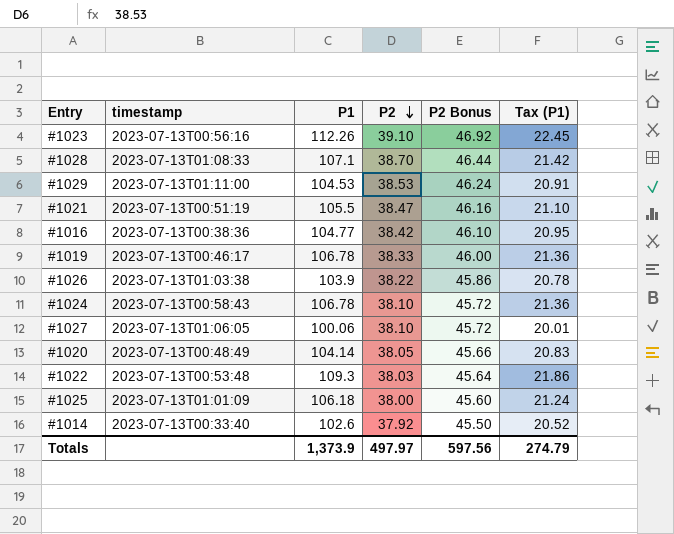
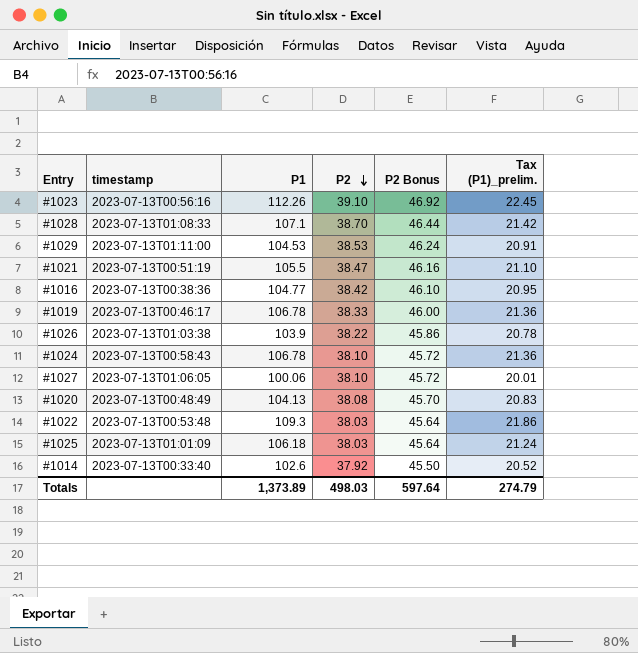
column name: Tax (P1) -> Tax (P1)_prelim.
#1020 | P1: 104.14 -> 104.13
#1020 | P2: 38.05 -> 38.08
#1020 | P2 Bonus: 45.66 -> 45.70
#1025 | P2: 38.00 -> 38.03
#1025 | P2 Bonus: 45.60 -> 45.64
Totals | P1: 1,373.9 -> 1,373.89
Totals | P2: 497.97 -> 498.03
Totals | P2 Bonus: 597.56 -> 597.64

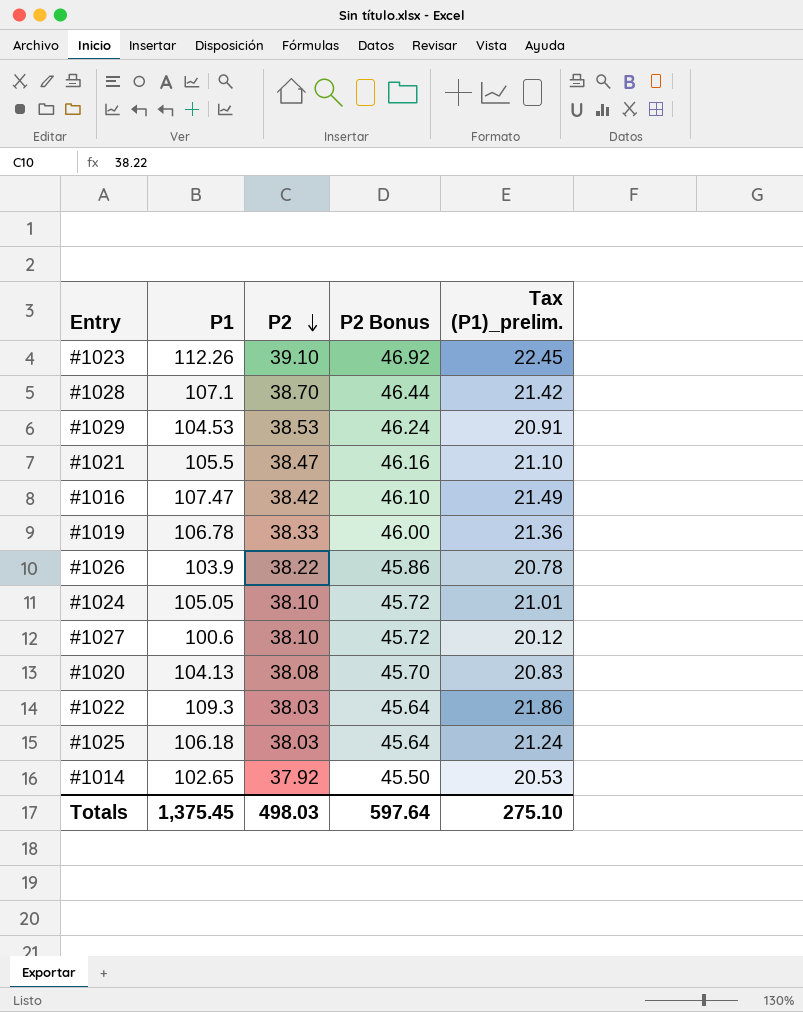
column timestamp | position: 2 -> none
#1016 | P1: 104.77 -> 107.47
#1016 | Tax (P1)_prelim.: 20.95 -> 21.49
#1024 | P1: 106.78 -> 105.05
#1024 | Tax (P1)_prelim.: 21.36 -> 21.01
#1027 | P1: 100.06 -> 100.6
#1027 | Tax (P1)_prelim.: 20.01 -> 20.12
#1014 | P1: 102.6 -> 102.65
#1014 | Tax (P1)_prelim.: 20.52 -> 20.53
Totals | P1: 1,373.89 -> 1,375.45
Totals | Tax (P1)_prelim.: 274.79 -> 275.10

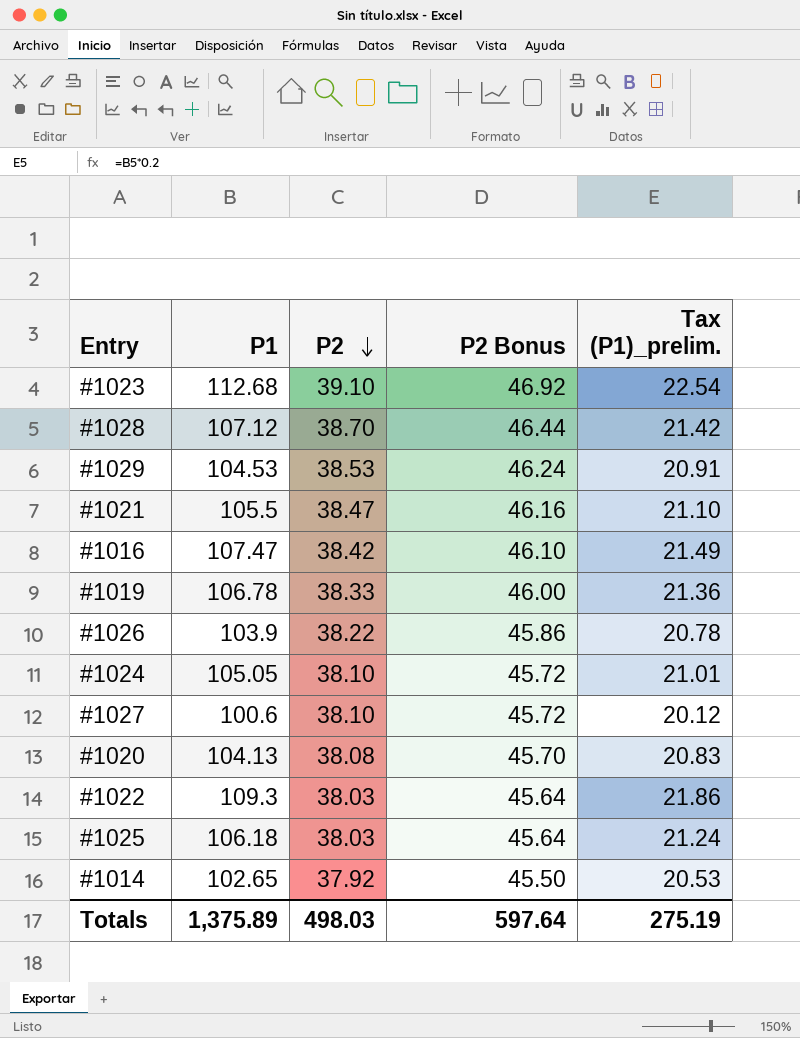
#1023 | P1: 112.26 -> 112.68
#1023 | Tax (P1)_prelim.: 22.45 -> 22.54
#1028 | P1: 107.1 -> 107.12
Totals | P1: 1,375.45 -> 1,375.89
Totals | Tax (P1)_prelim.: 275.10 -> 275.19

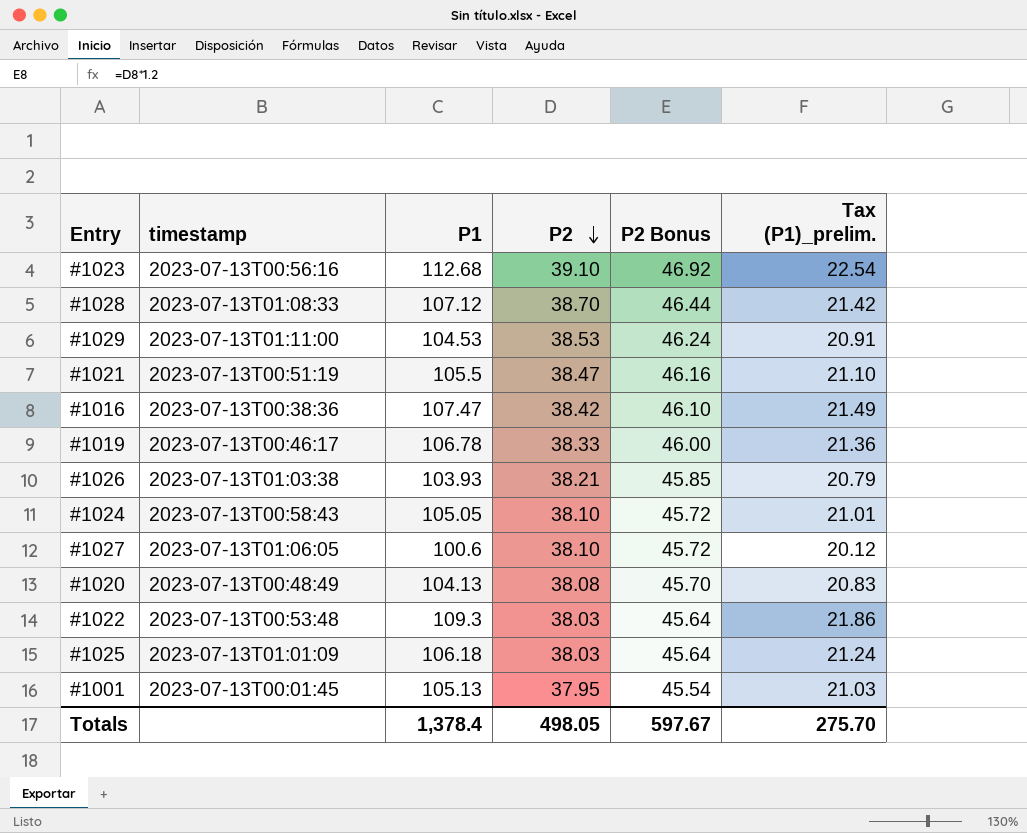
column timestamp | position: none -> 2
row #1014: 102.65 | 37.92 | 45.50 | 20.53 -> none
#1026 | P1: 103.9 -> 103.93
#1026 | P2: 38.22 -> 38.21
#1026 | P2 Bonus: 45.86 -> 45.85
#1026 | Tax (P1)_prelim.: 20.78 -> 20.79
row #1001: none -> 2023-07-13T00:01:45 | 105.13 | 37.95 | 45.54 | 21.03
Totals | P1: 1,375.89 -> 1,378.4
Totals | P2: 498.03 -> 498.05
Totals | P2 Bonus: 597.64 -> 597.67
Totals | Tax (P1)_prelim.: 275.19 -> 275.70

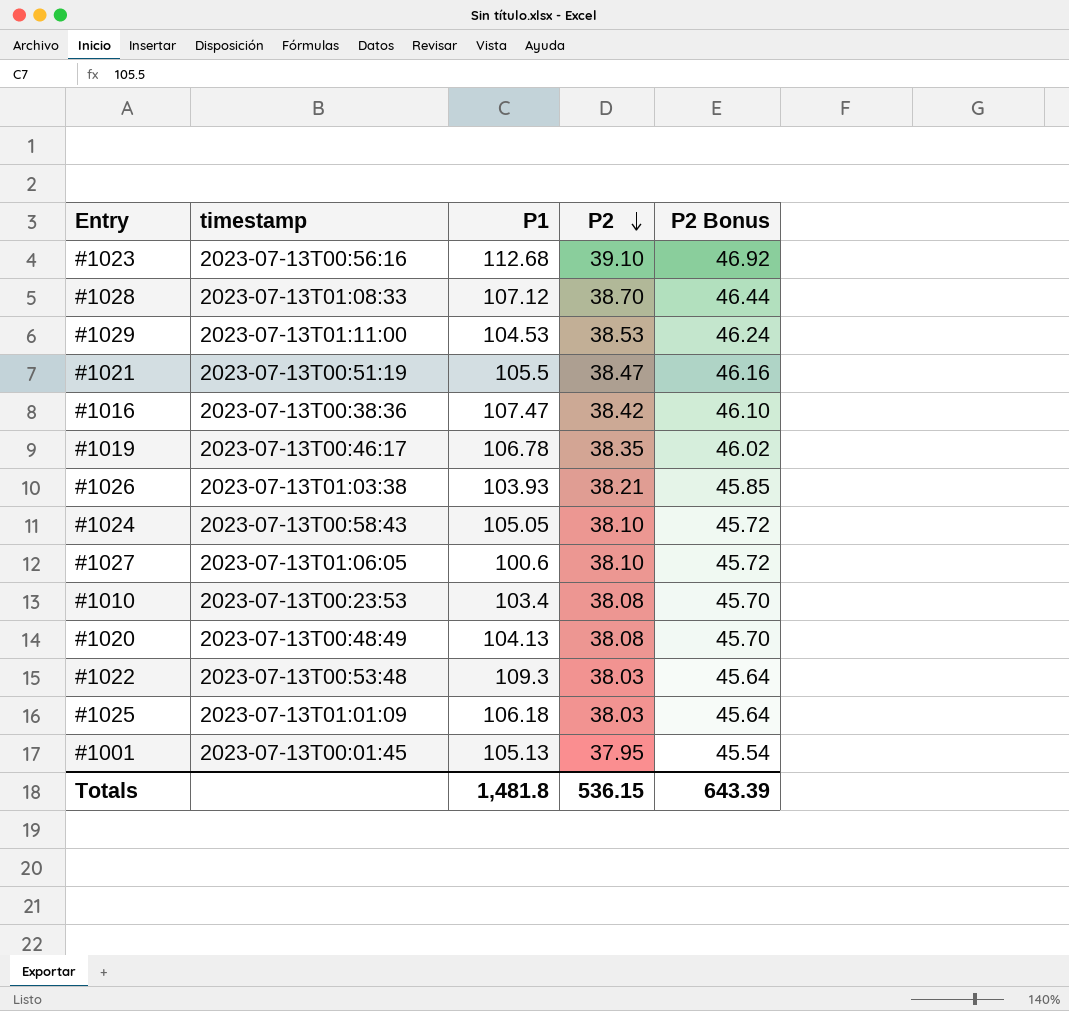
column Tax (P1)_prelim. | formula: [P1] * 0.2 -> none
#1019 | P2: 38.33 -> 38.35
#1019 | P2 Bonus: 46.00 -> 46.02
row #1010: none -> 2023-07-13T00:23:53 | 103.4 | 38.08 | 45.70
Totals | P1: 1,378.4 -> 1,481.8
Totals | P2: 498.05 -> 536.15
Totals | P2 Bonus: 597.67 -> 643.39

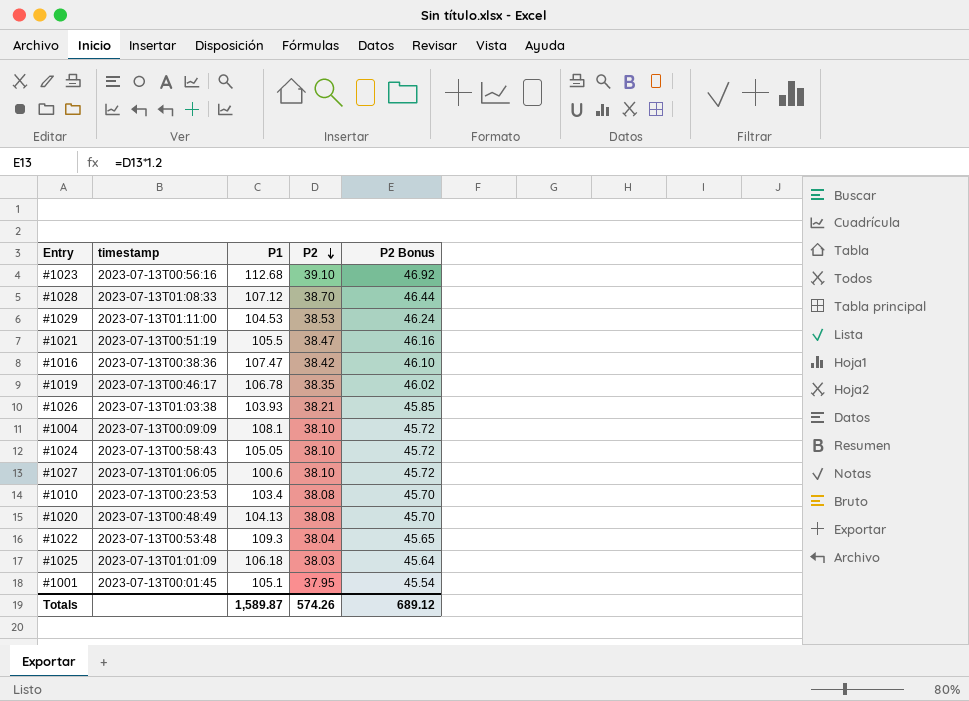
row #1004: none -> 2023-07-13T00:09:09 | 108.1 | 38.10 | 45.72
#1022 | P2: 38.03 -> 38.04
#1022 | P2 Bonus: 45.64 -> 45.65
#1001 | P1: 105.13 -> 105.1
Totals | P1: 1,481.8 -> 1,589.87
Totals | P2: 536.15 -> 574.26
Totals | P2 Bonus: 643.39 -> 689.12

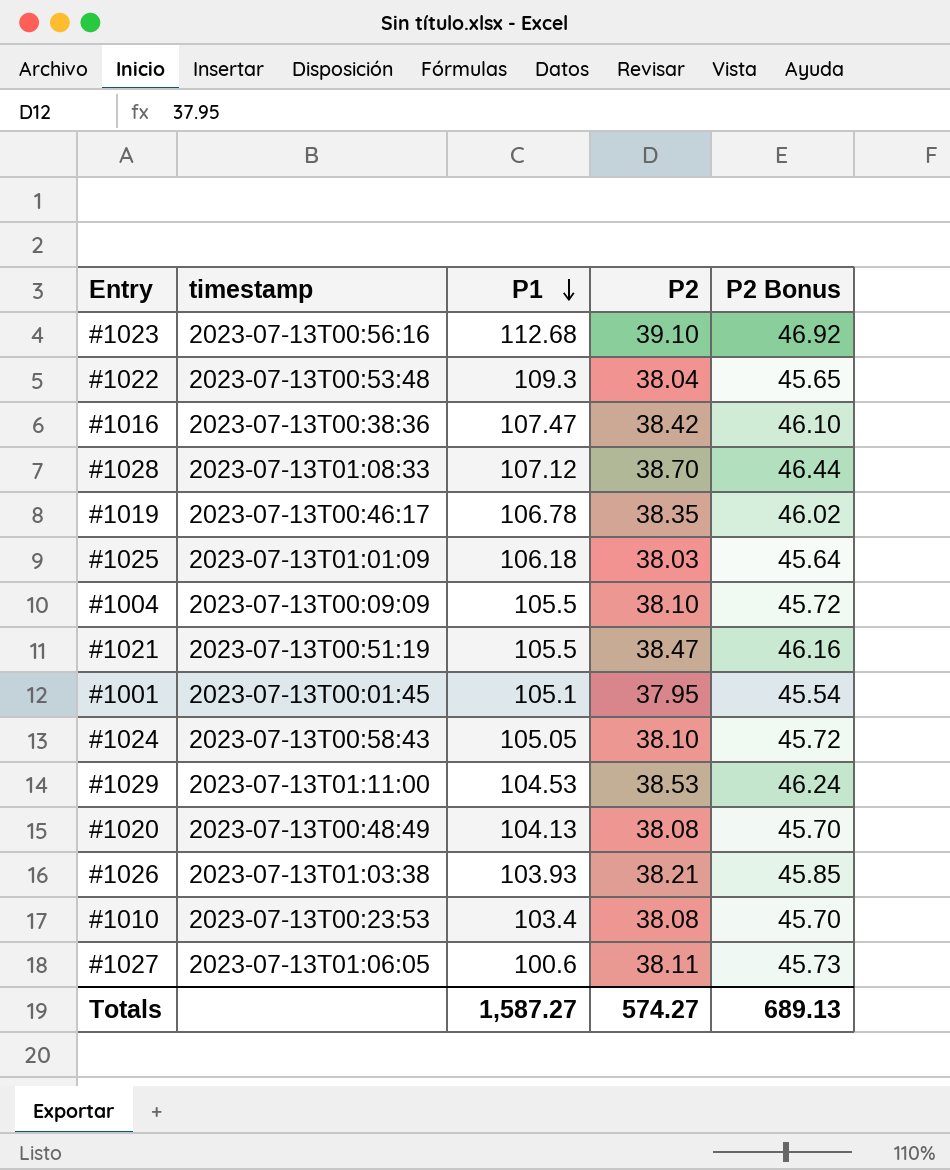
row order: P2 descending -> P1 descending
#1004 | P1: 108.1 -> 105.5
#1027 | P2: 38.10 -> 38.11
#1027 | P2 Bonus: 45.72 -> 45.73
Totals | P1: 1,589.87 -> 1,587.27
Totals | P2: 574.26 -> 574.27
Totals | P2 Bonus: 689.12 -> 689.13

